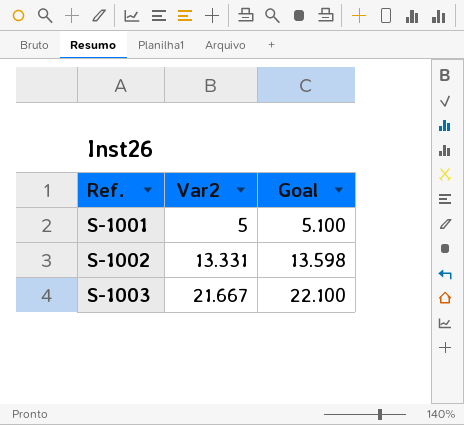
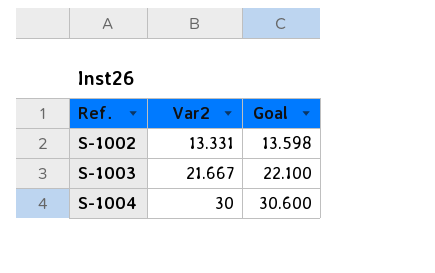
row S-1001: 5 | 5.100 -> none
row S-1004: none -> 30 | 30.600

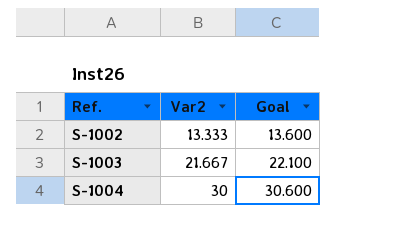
S-1002 | Var2: 13.331 -> 13.333
S-1002 | Goal: 13.598 -> 13.600

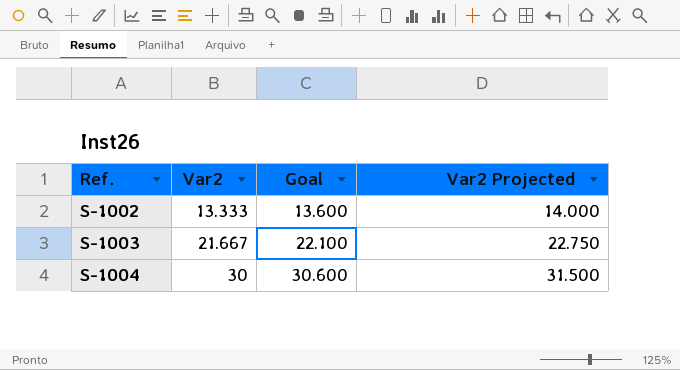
column Var2 Projected | formula: none -> [Var2] * 1.05

